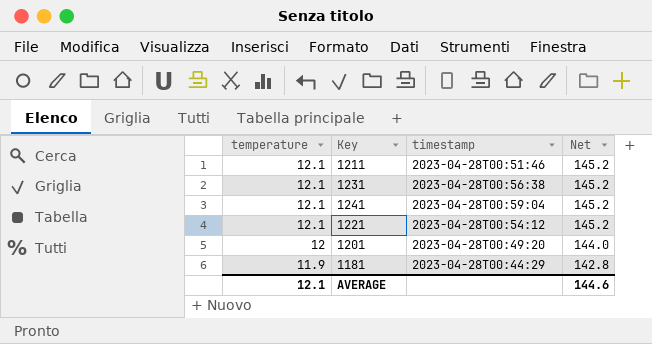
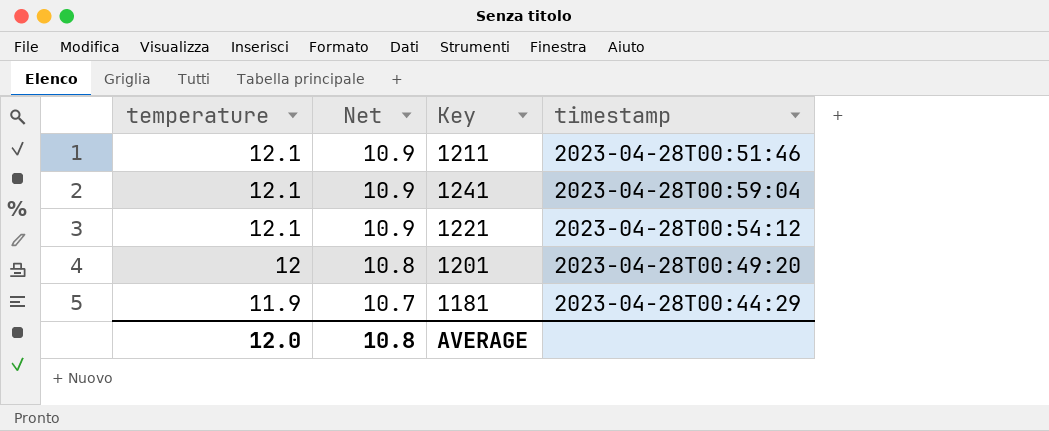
column Net | formula: [temperature] * 12 -> [temperature] * 0.9
column Net | position: 4 -> 2
row 1231: 12.1 | 2023-04-28T00:56:38 | 145.2 -> none
AVERAGE | temperature: 12.1 -> 12.0
AVERAGE | Net: 144.6 -> 10.8

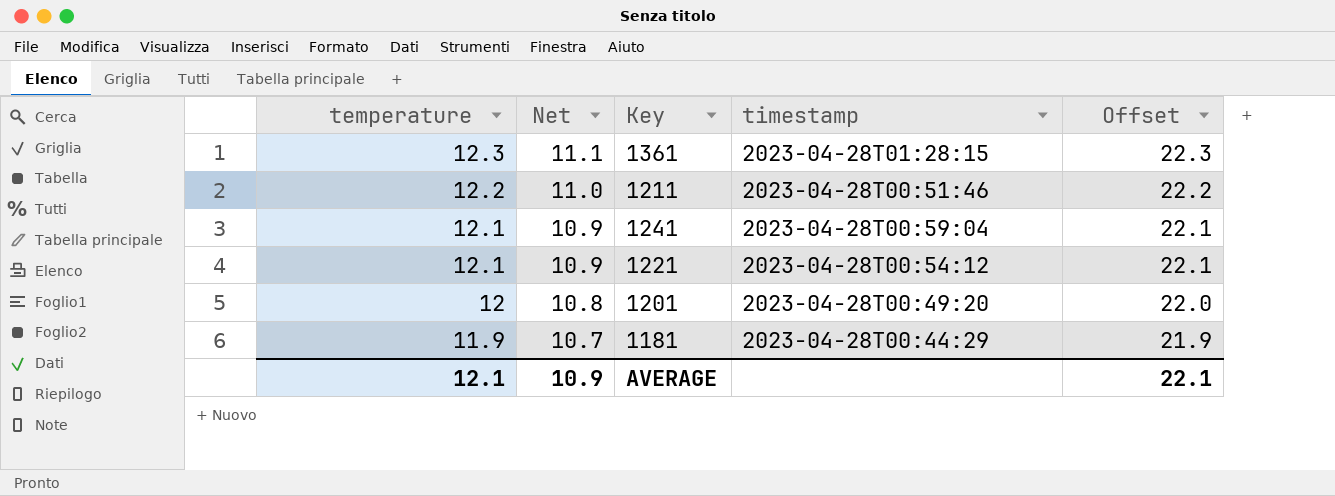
column Offset | formula: none -> [temperature] + 10
row 1361: none -> 12.3 | 11.1 | 2023-04-28T01:28:15 | 22.3
1211 | temperature: 12.1 -> 12.2
1211 | Net: 10.9 -> 11.0
AVERAGE | temperature: 12.0 -> 12.1
AVERAGE | Net: 10.8 -> 10.9

